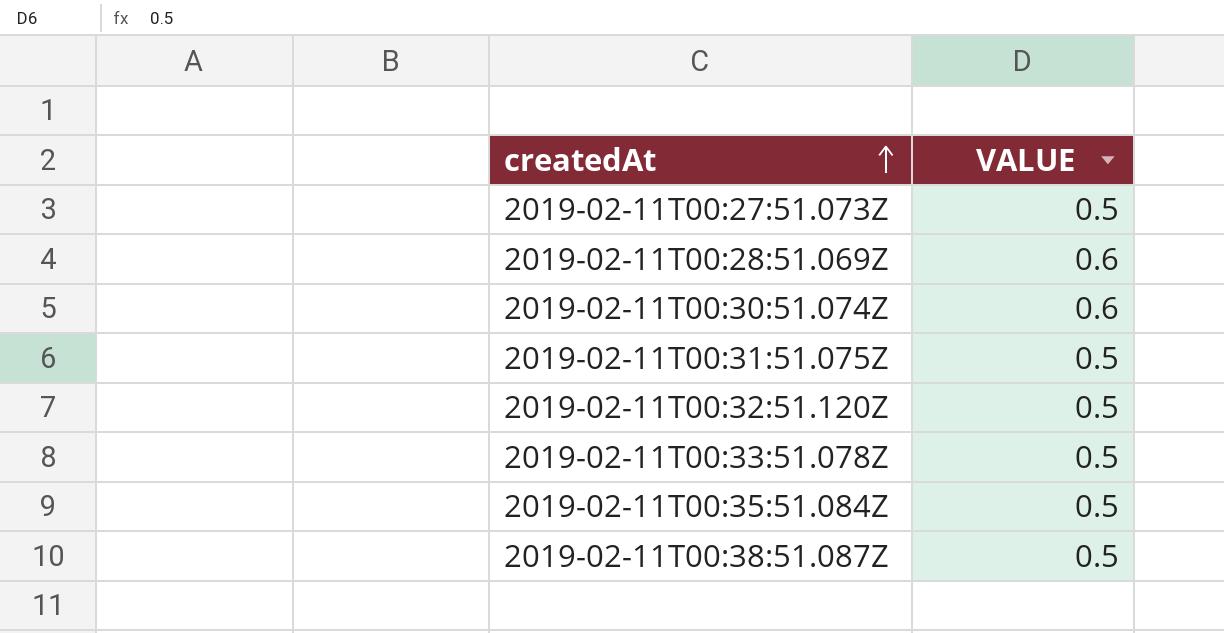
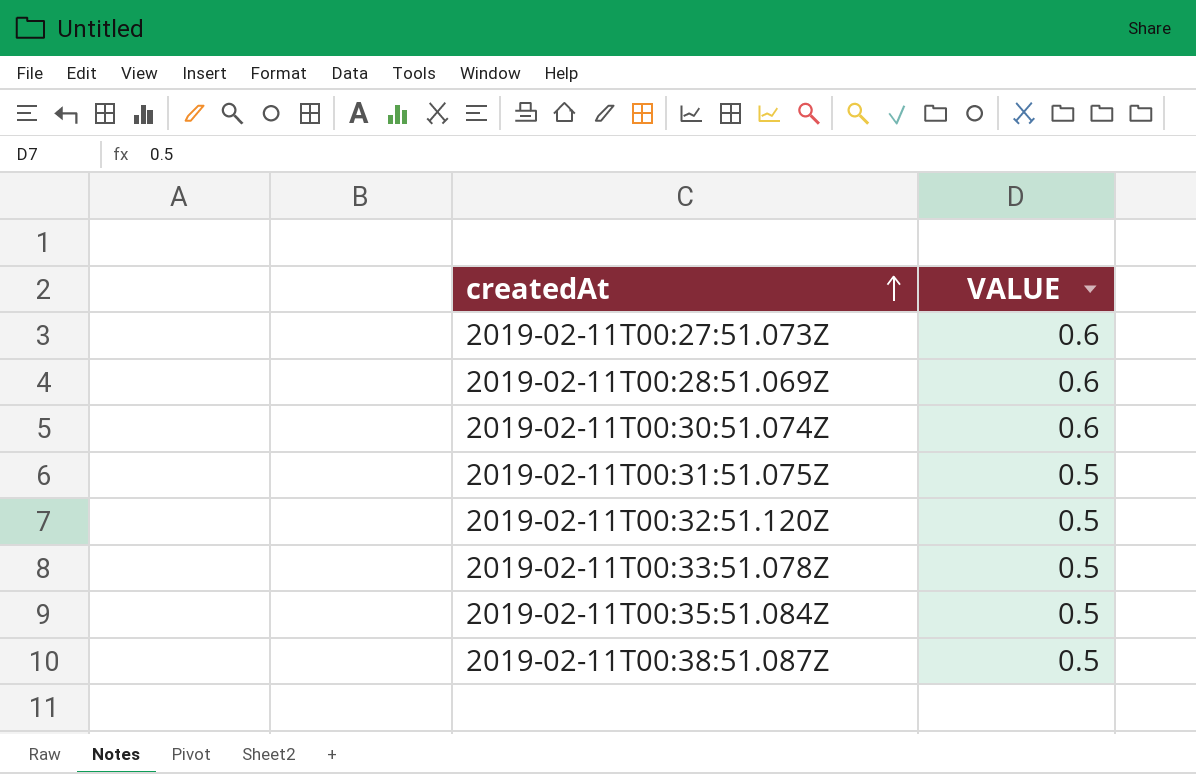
2019-02-11T00:27:51.073Z | VALUE: 0.5 -> 0.6

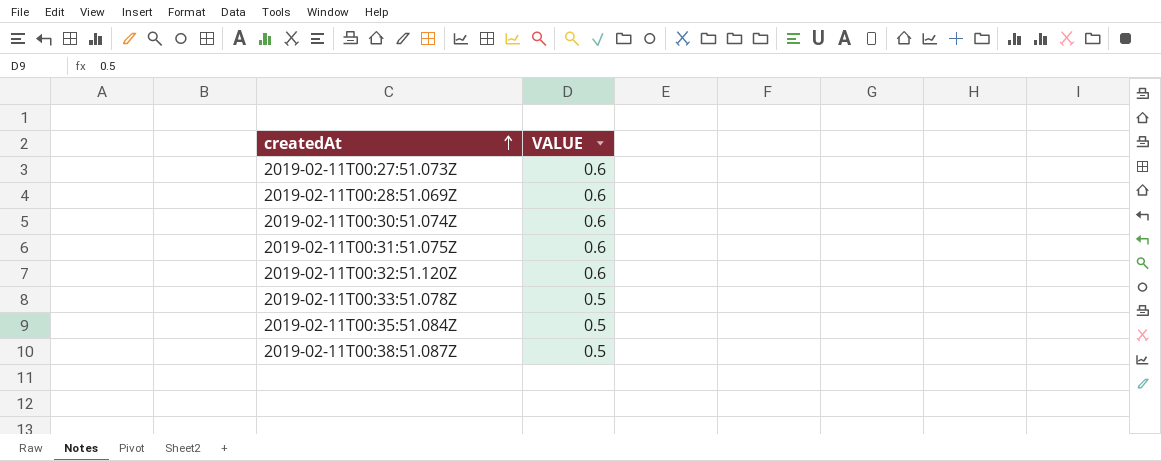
2019-02-11T00:31:51.075Z | VALUE: 0.5 -> 0.6
2019-02-11T00:32:51.120Z | VALUE: 0.5 -> 0.6

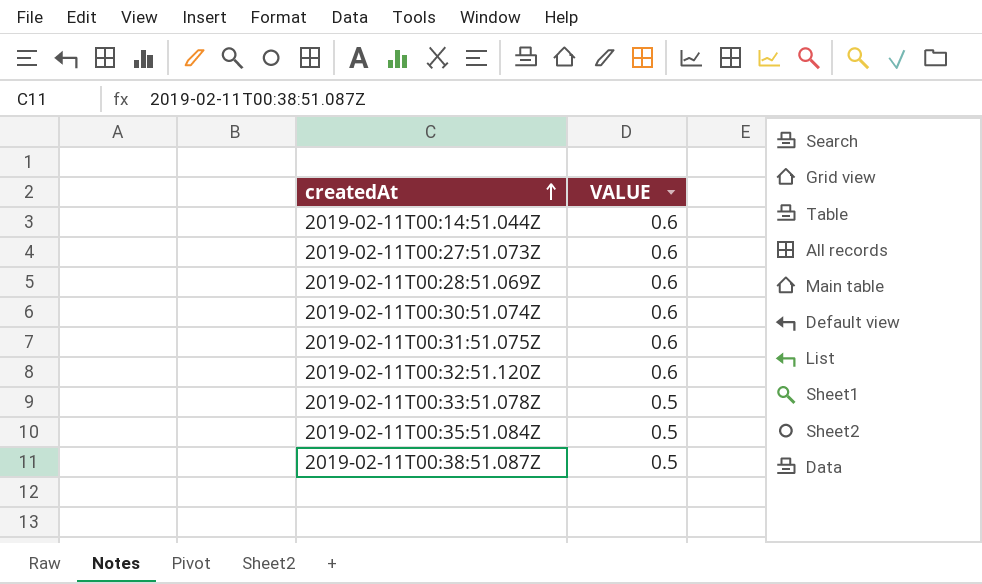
row 2019-02-11T00:14:51.044Z: none -> 0.6

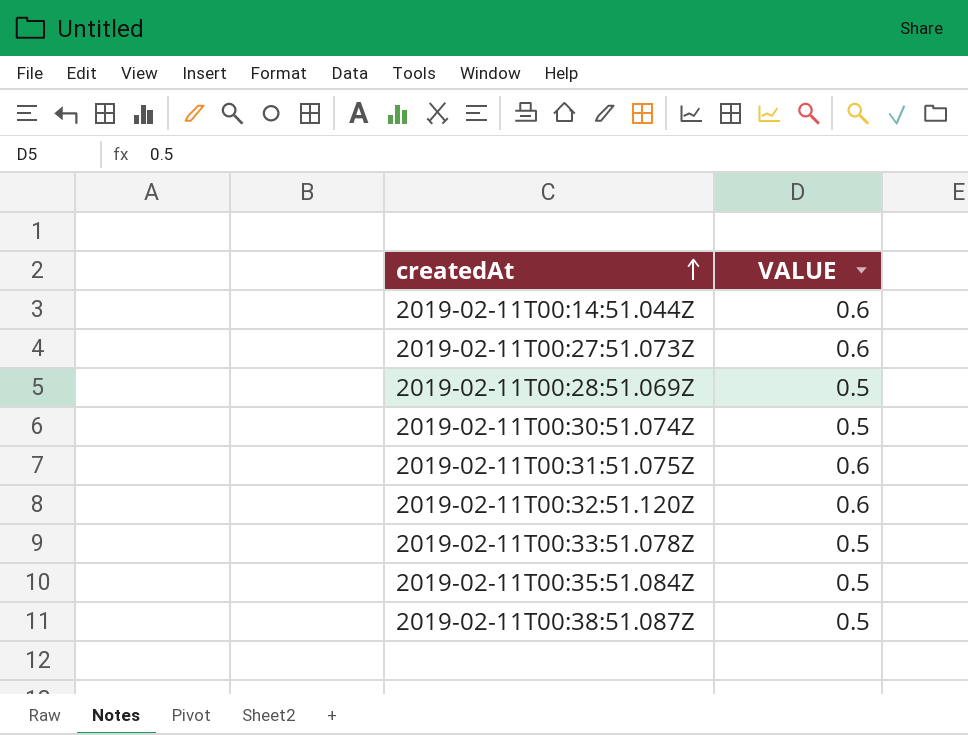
2019-02-11T00:28:51.069Z | VALUE: 0.6 -> 0.5
2019-02-11T00:30:51.074Z | VALUE: 0.6 -> 0.5

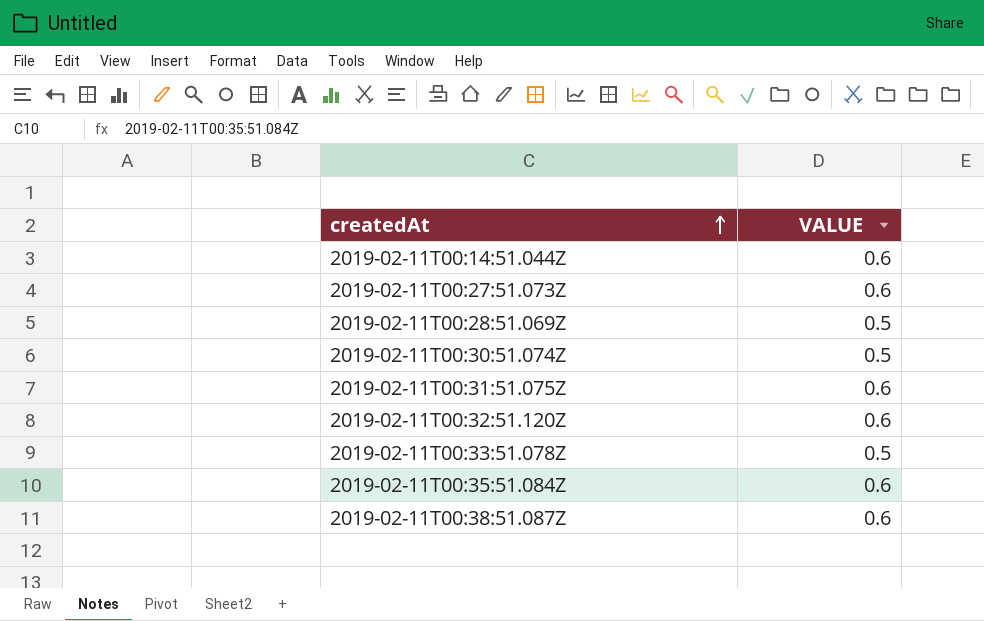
2019-02-11T00:35:51.084Z | VALUE: 0.5 -> 0.6
2019-02-11T00:38:51.087Z | VALUE: 0.5 -> 0.6

